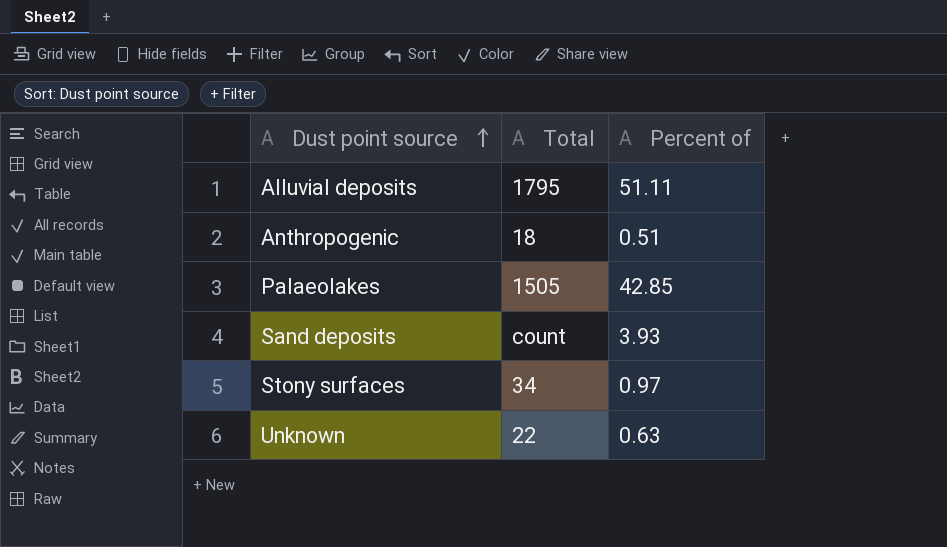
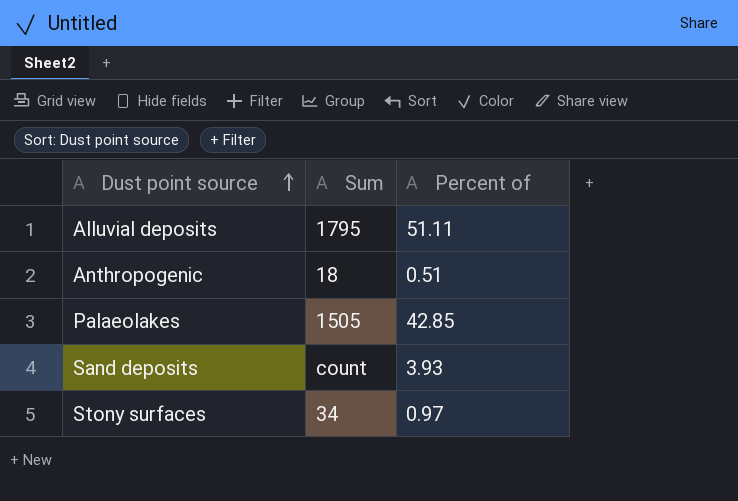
column name: Total -> Sum
row Unknown: 22 | 0.63 -> none

